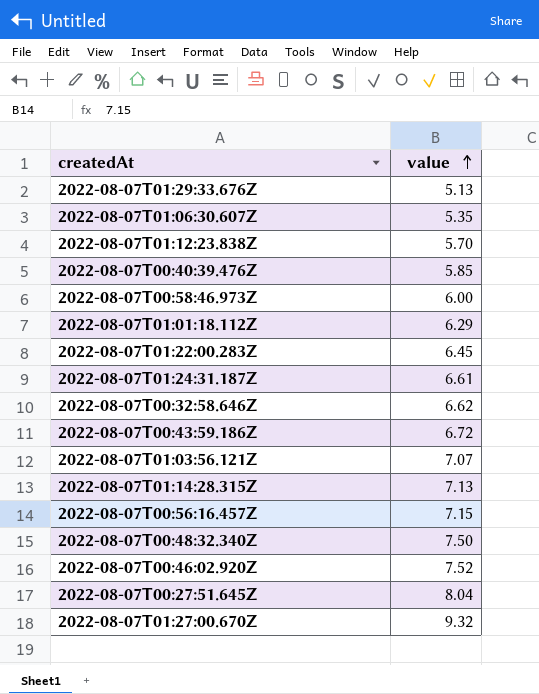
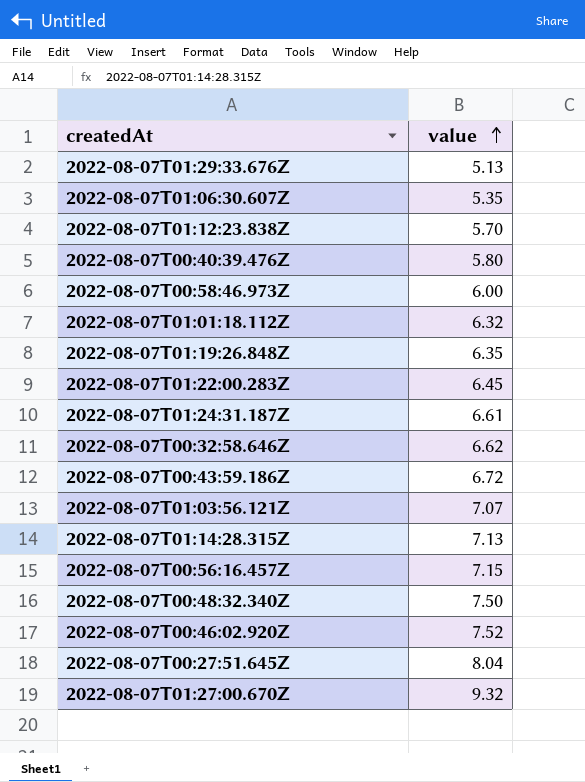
2022-08-07T00:40:39.476Z | value: 5.85 -> 5.80
2022-08-07T01:01:18.112Z | value: 6.29 -> 6.32
row 2022-08-07T01:19:26.848Z: none -> 6.35

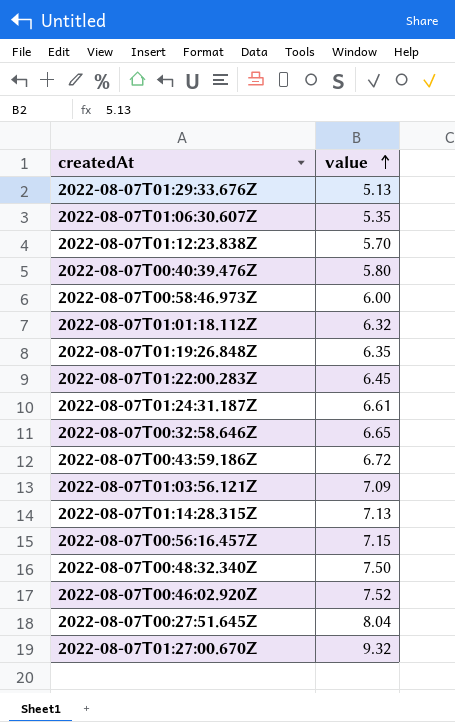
2022-08-07T00:32:58.646Z | value: 6.62 -> 6.65
2022-08-07T01:03:56.121Z | value: 7.07 -> 7.09

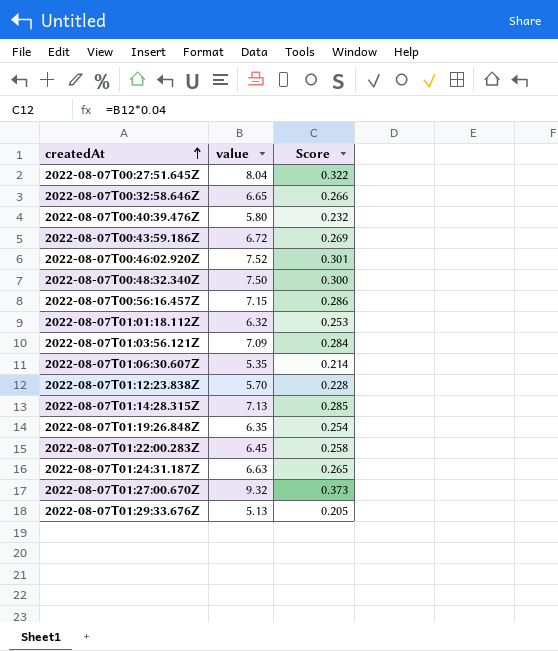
row order: value ascending -> createdAt ascending
column Score | formula: none -> [value] * 0.04
row 2022-08-07T00:58:46.973Z: 6.00 -> none
2022-08-07T01:24:31.187Z | value: 6.61 -> 6.63

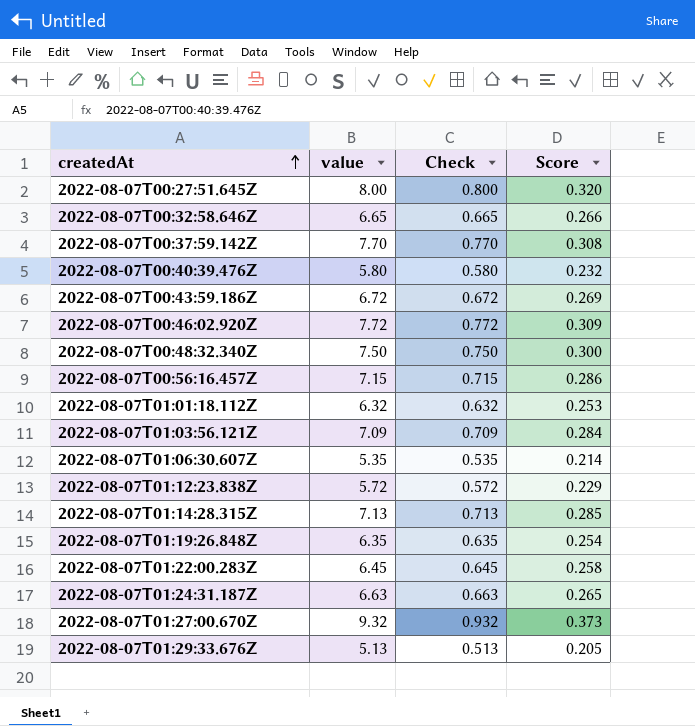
column Check | formula: none -> [value] * 0.1
2022-08-07T00:27:51.645Z | value: 8.04 -> 8.00
2022-08-07T00:27:51.645Z | Score: 0.322 -> 0.320
row 2022-08-07T00:37:59.142Z: none -> 7.70 | 0.770 | 0.308
2022-08-07T00:46:02.920Z | value: 7.52 -> 7.72
2022-08-07T00:46:02.920Z | Score: 0.301 -> 0.309
2022-08-07T01:12:23.838Z | value: 5.70 -> 5.72
2022-08-07T01:12:23.838Z | Score: 0.228 -> 0.229

